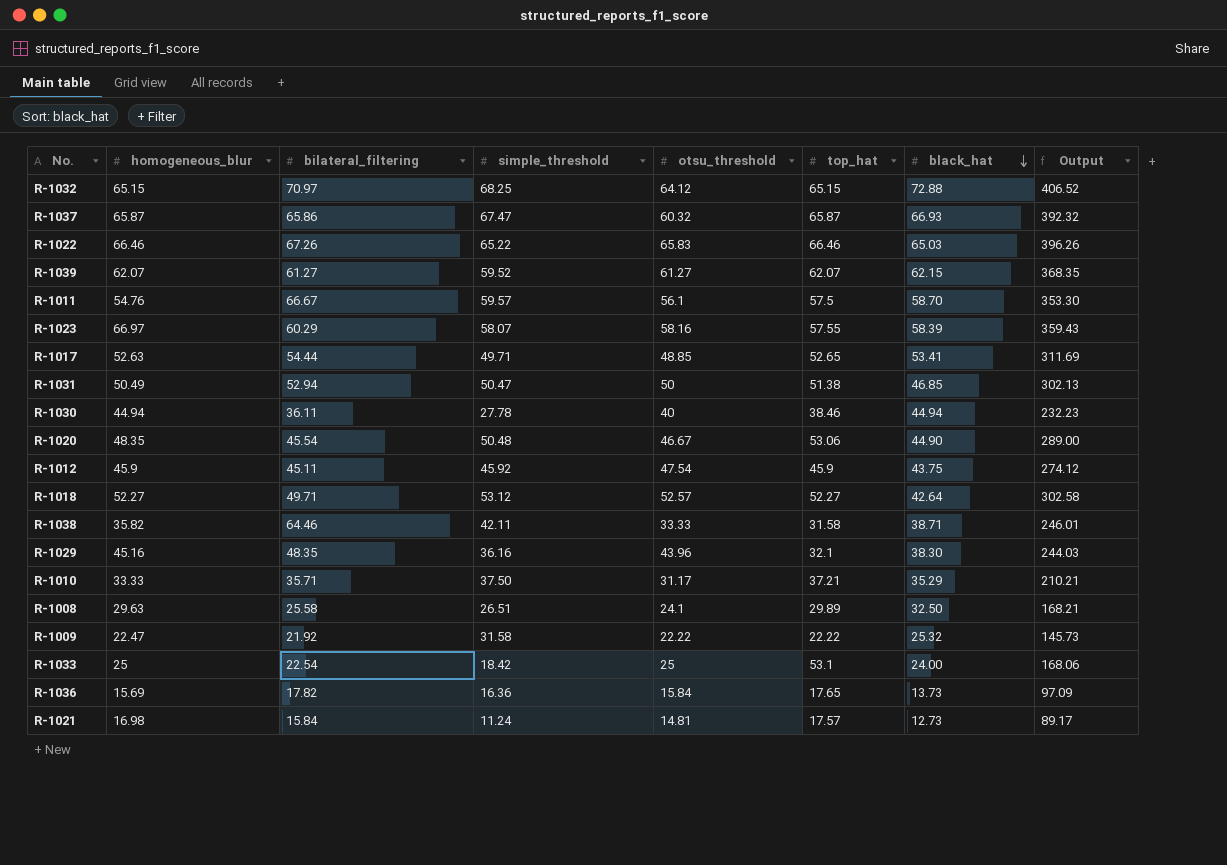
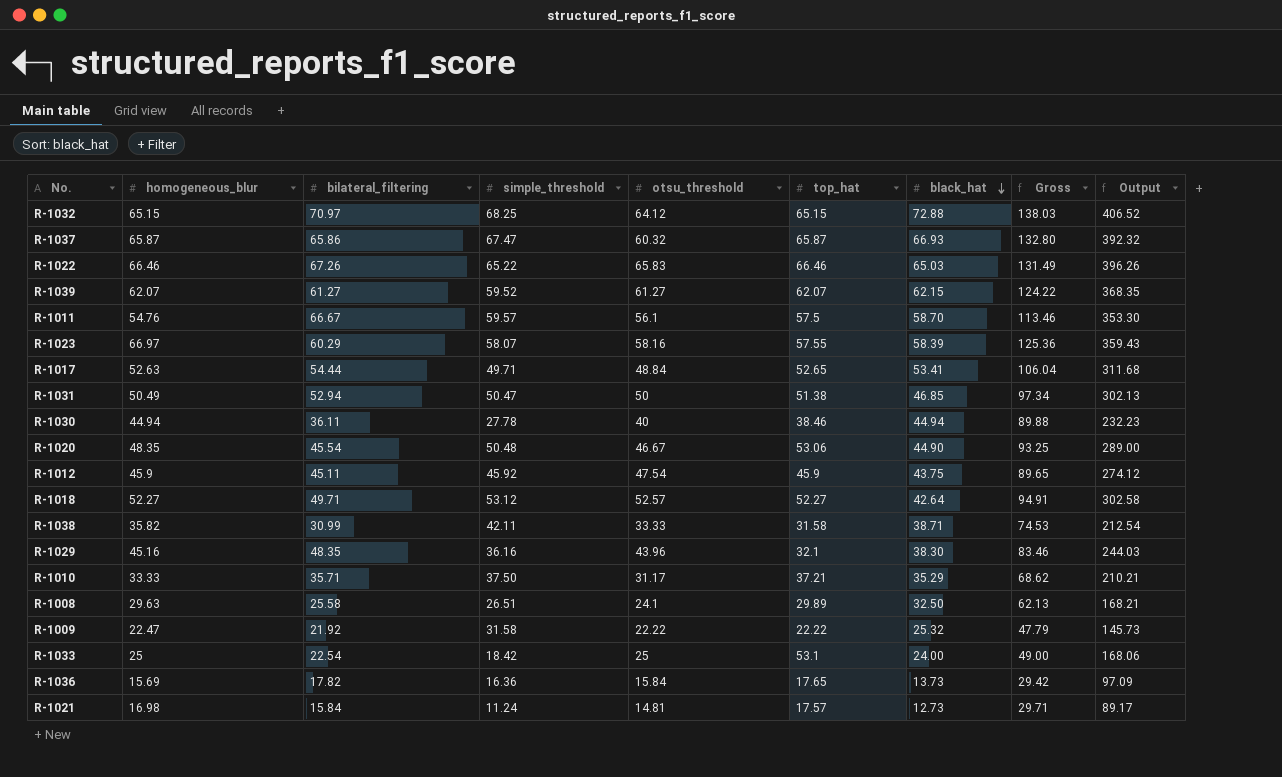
column Gross | formula: none -> [homogeneous_blur] + [black_hat]
R-1017 | otsu_threshold: 48.85 -> 48.84
R-1017 | Output: 311.69 -> 311.68
R-1038 | bilateral_filtering: 64.46 -> 30.99
R-1038 | Output: 246.01 -> 212.54

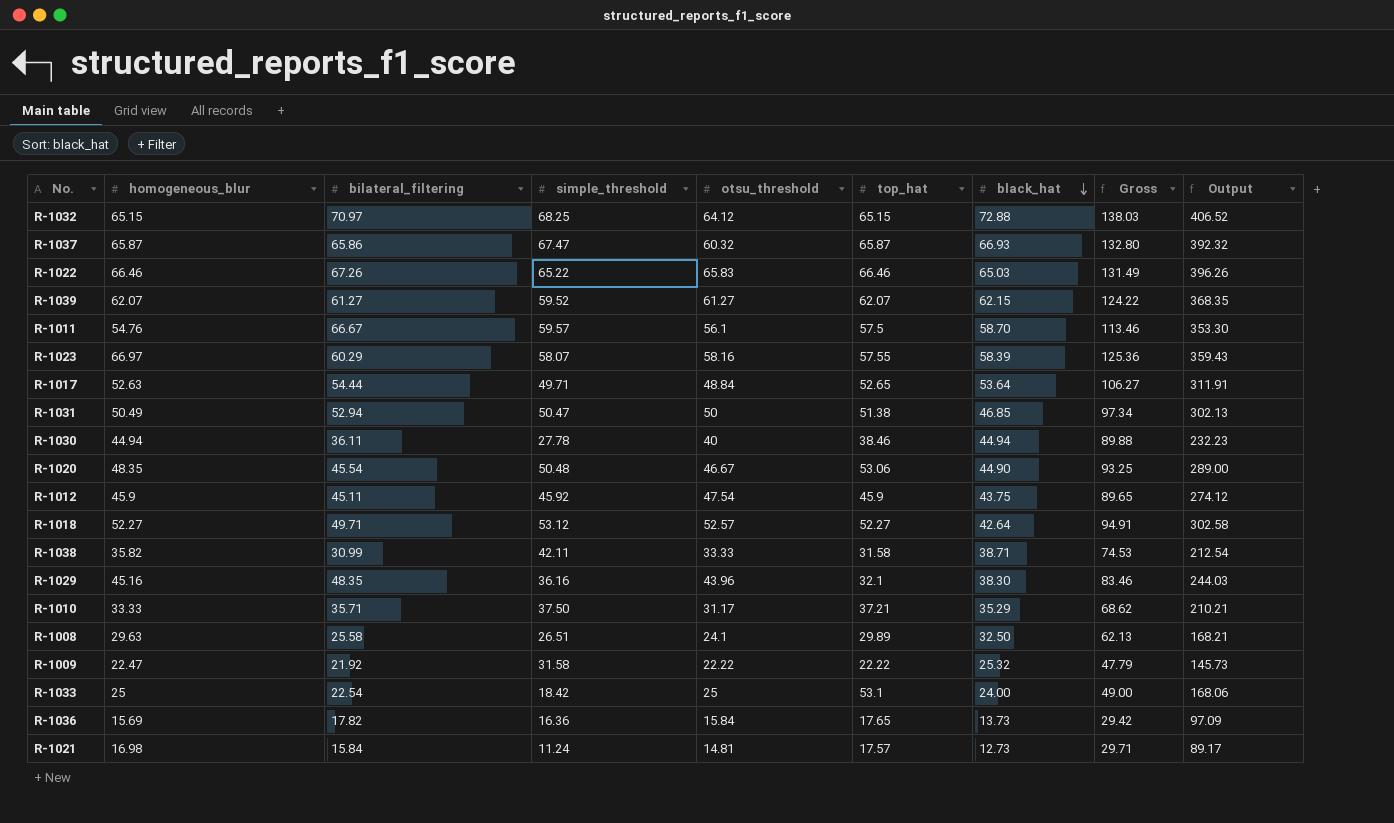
R-1017 | black_hat: 53.41 -> 53.64
R-1017 | Gross: 106.04 -> 106.27
R-1017 | Output: 311.68 -> 311.91

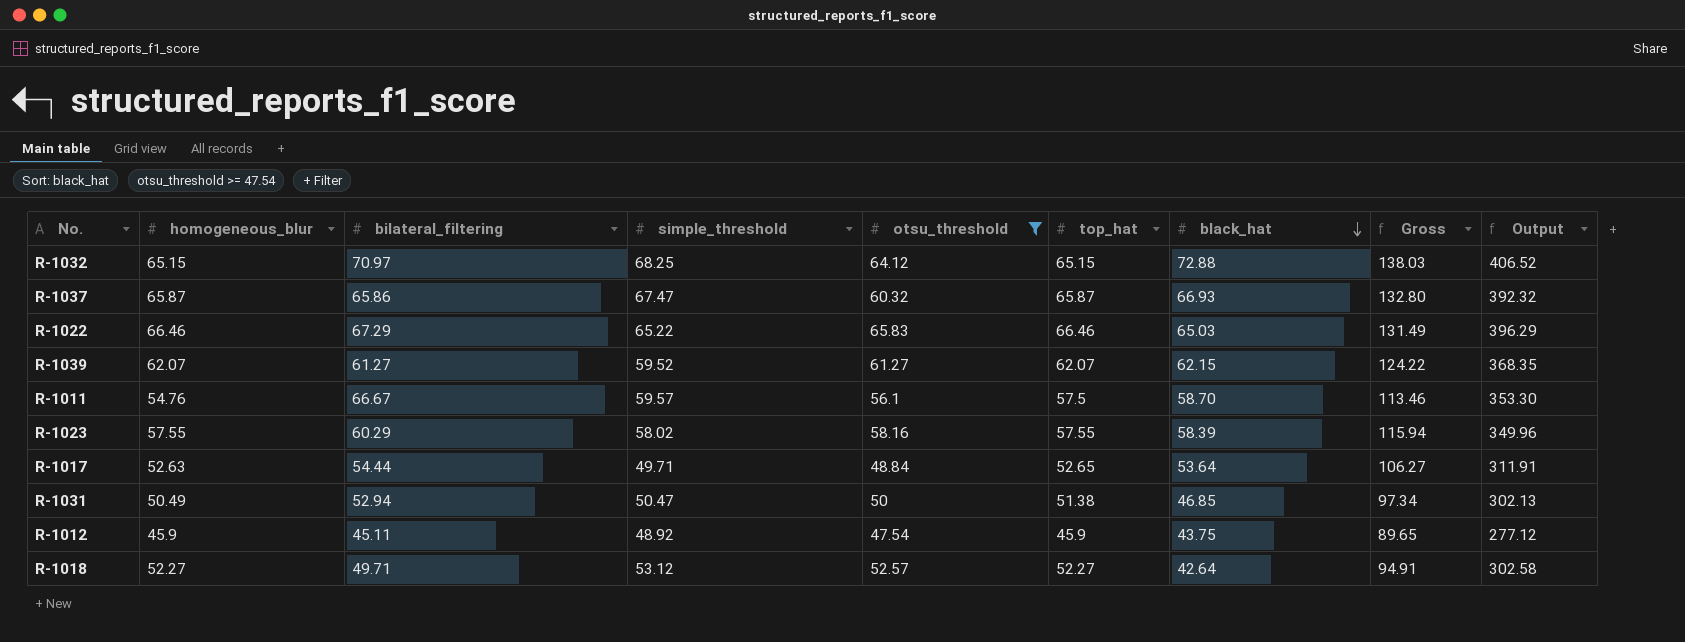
filter: none -> otsu_threshold >= 47.54
R-1022 | bilateral_filtering: 67.26 -> 67.29
R-1022 | Output: 396.26 -> 396.29
R-1023 | homogeneous_blur: 66.97 -> 57.55
R-1023 | simple_threshold: 58.07 -> 58.02
R-1023 | Gross: 125.36 -> 115.94
R-1023 | Output: 359.43 -> 349.96
R-1012 | simple_threshold: 45.92 -> 48.92
R-1012 | Output: 274.12 -> 277.12

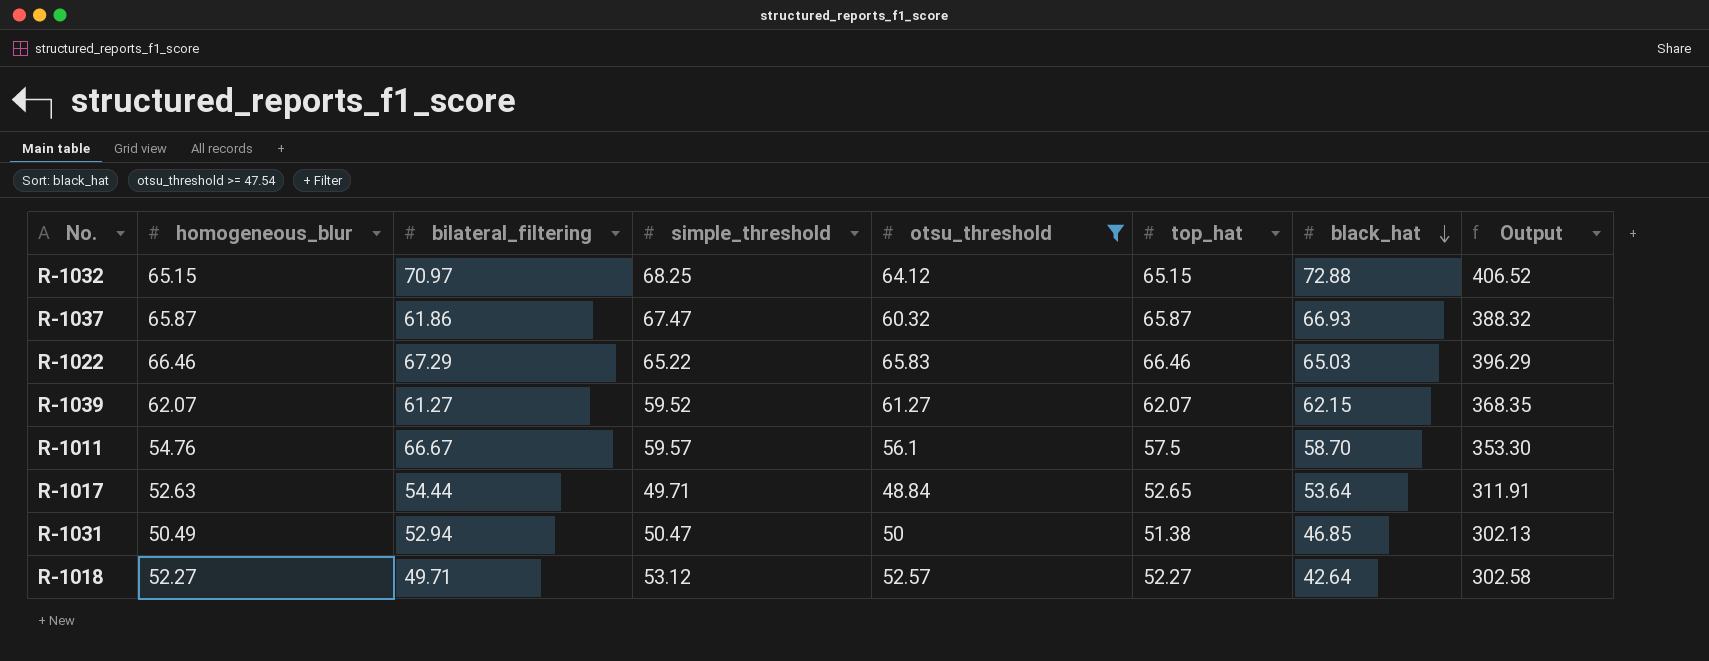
column Gross | formula: [homogeneous_blur] + [black_hat] -> none
row R-1023: 57.55 | 60.29 | 58.02 | 58.16 | 57.55 | 58.39 | 115.94 | 349.96 -> none
row R-1012: 45.9 | 45.11 | 48.92 | 47.54 | 45.9 | 43.75 | 89.65 | 277.12 -> none
R-1037 | bilateral_filtering: 65.86 -> 61.86
R-1037 | Output: 392.32 -> 388.32

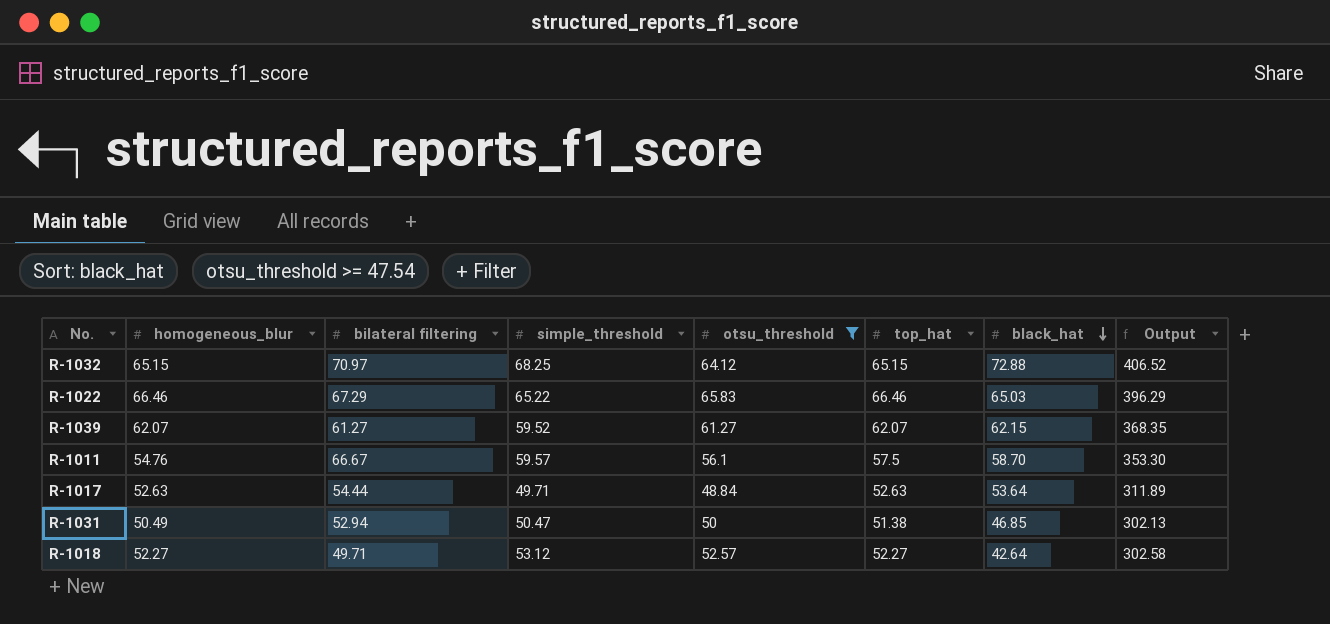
column name: bilateral_filtering -> bilateral filtering
row R-1037: 65.87 | 61.86 | 67.47 | 60.32 | 65.87 | 66.93 | 388.32 -> none
R-1017 | top_hat: 52.65 -> 52.63
R-1017 | Output: 311.91 -> 311.89

